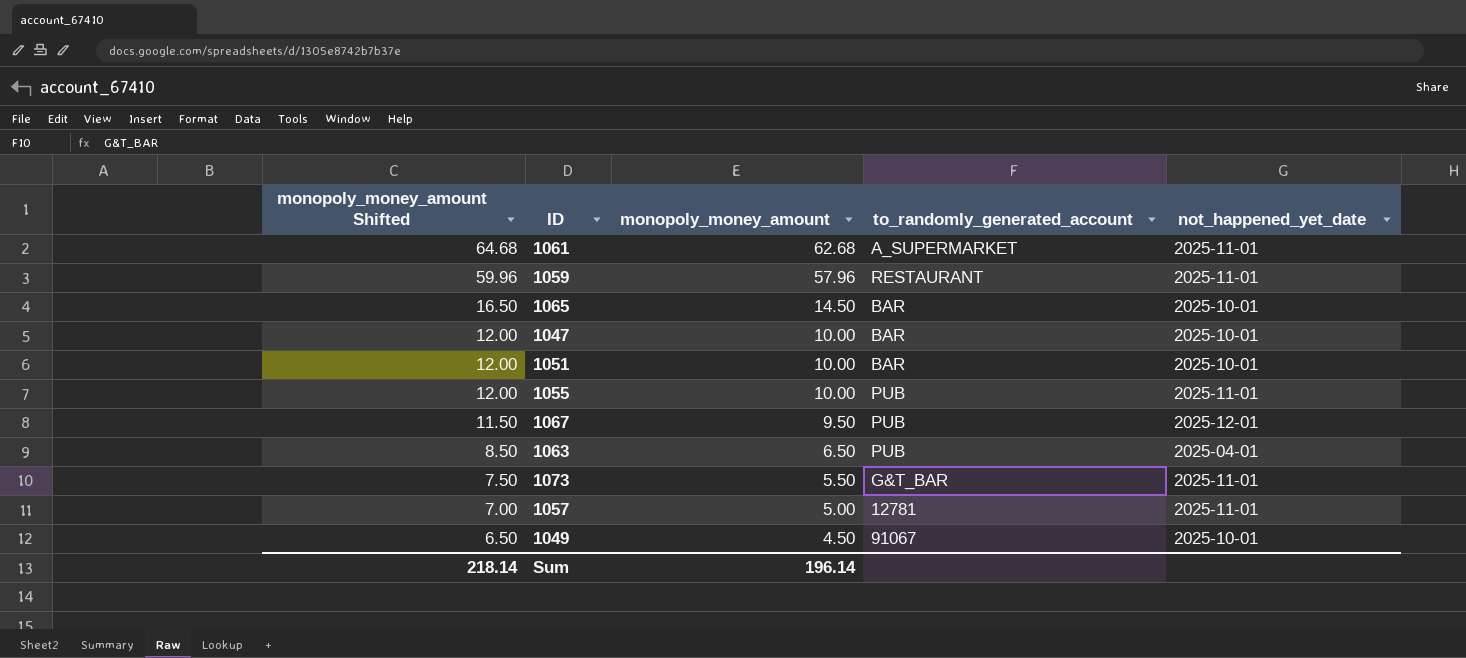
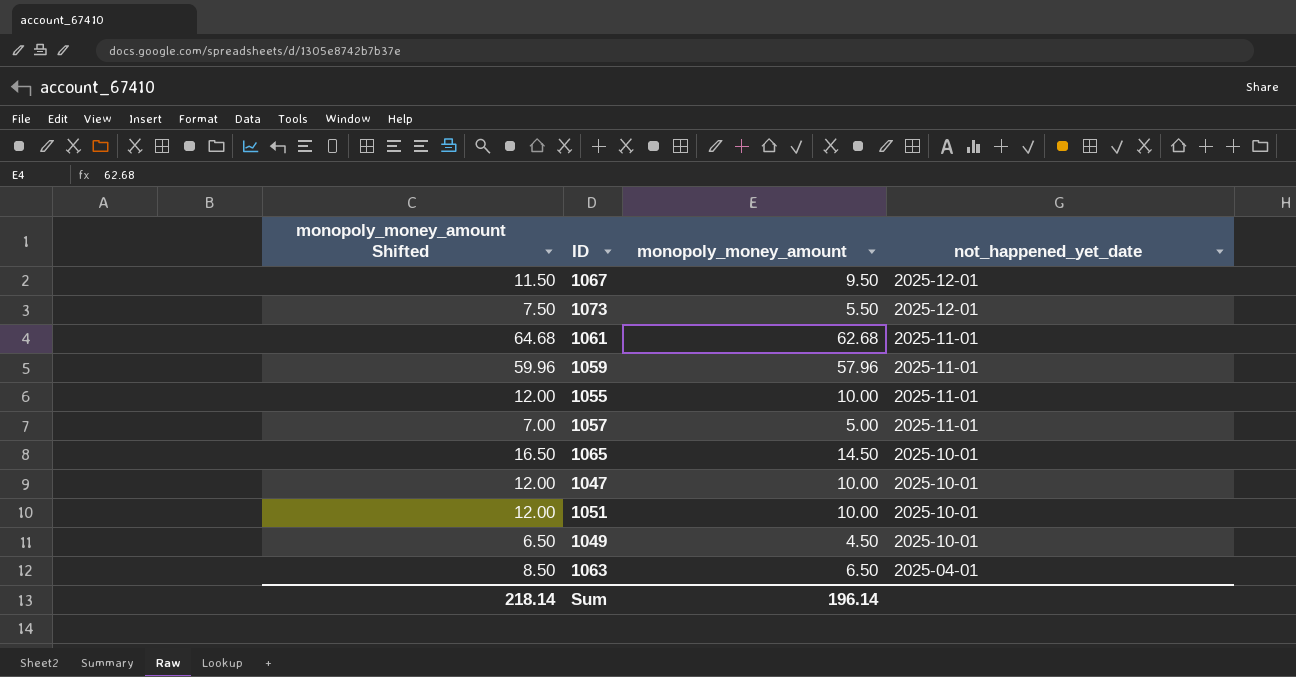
row order: monopoly_money_amount Shifted descending -> not_happened_yet_date descending
column to_randomly_generated_account | position: 4 -> none
1073 | not_happened_yet_date: 2025-11-01 -> 2025-12-01

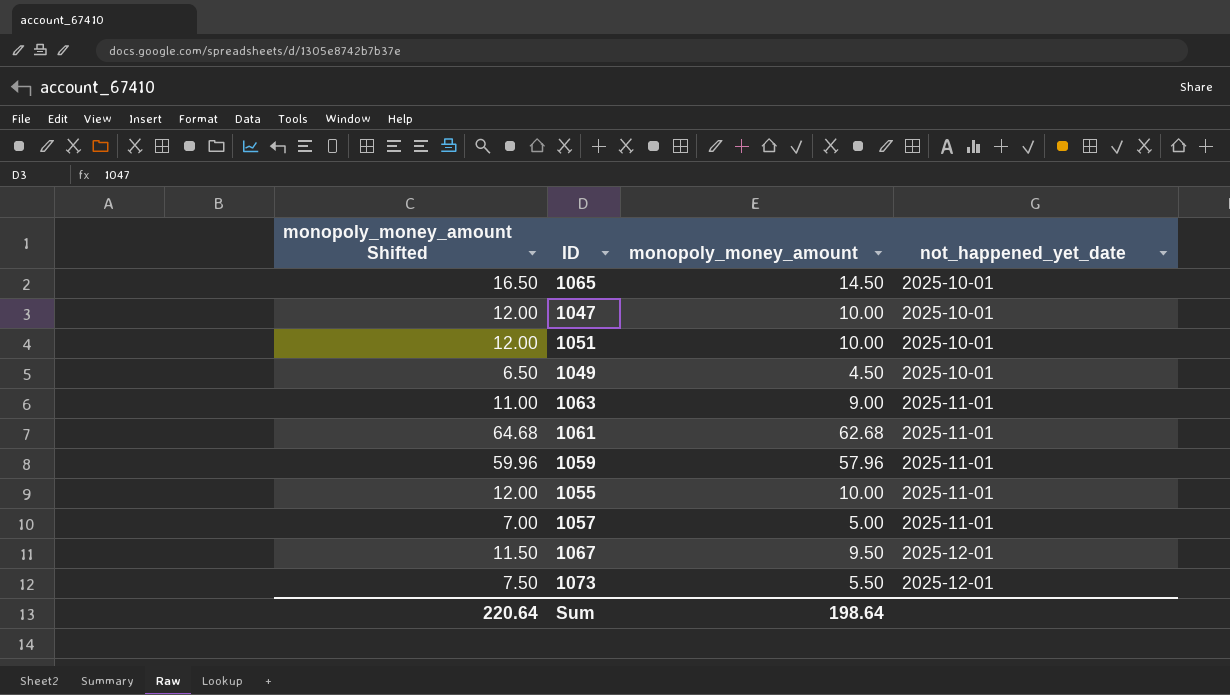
row order: not_happened_yet_date descending -> not_happened_yet_date ascending
1063 | monopoly_money_amount Shifted: 8.50 -> 11.00
1063 | monopoly_money_amount: 6.50 -> 9.00
1063 | not_happened_yet_date: 2025-04-01 -> 2025-11-01
Sum | monopoly_money_amount Shifted: 218.14 -> 220.64
Sum | monopoly_money_amount: 196.14 -> 198.64

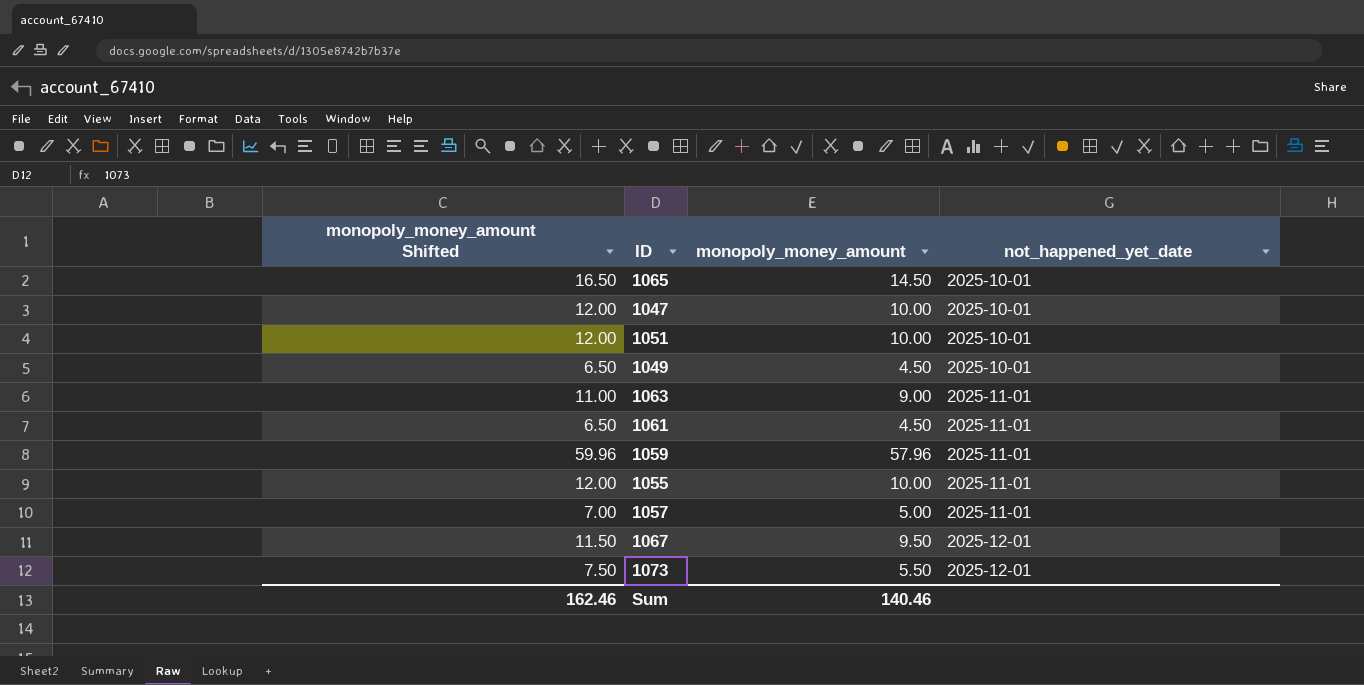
1061 | monopoly_money_amount Shifted: 64.68 -> 6.50
1061 | monopoly_money_amount: 62.68 -> 4.50
Sum | monopoly_money_amount Shifted: 220.64 -> 162.46
Sum | monopoly_money_amount: 198.64 -> 140.46

